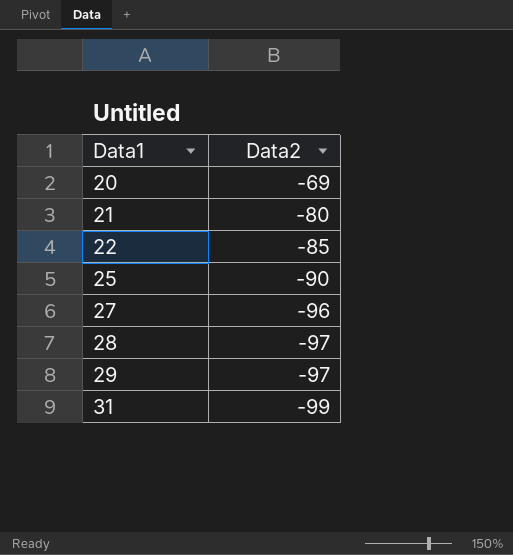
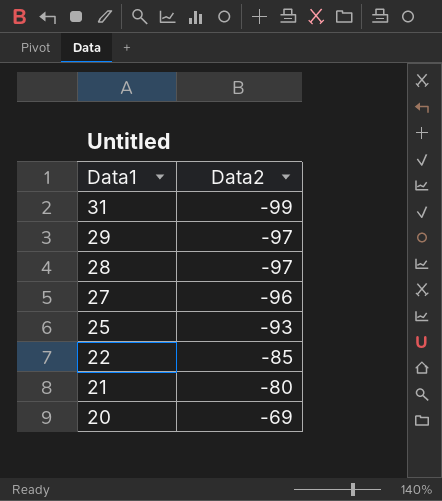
row order: Data1 ascending -> Data1 descending
25 | Data2: -90 -> -93

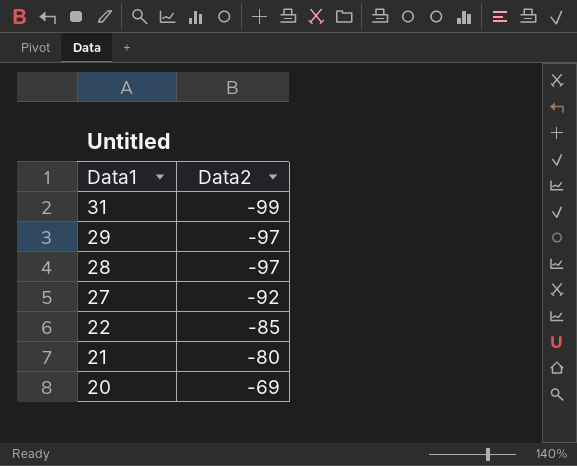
row 25: -93 -> none
27 | Data2: -96 -> -92

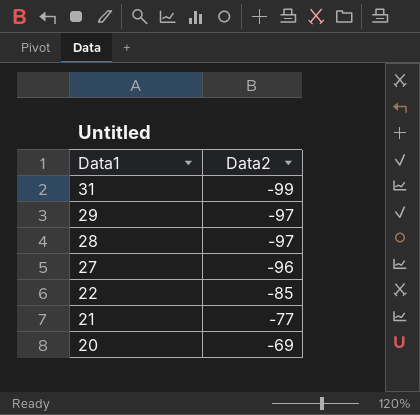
27 | Data2: -92 -> -96
21 | Data2: -80 -> -77

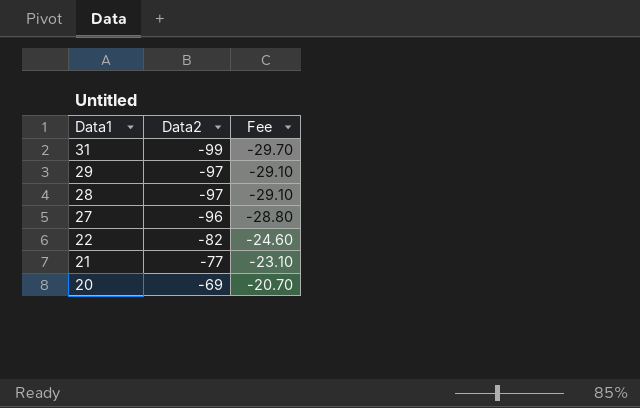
column Fee | formula: none -> [Data2] * 0.3
22 | Data2: -85 -> -82

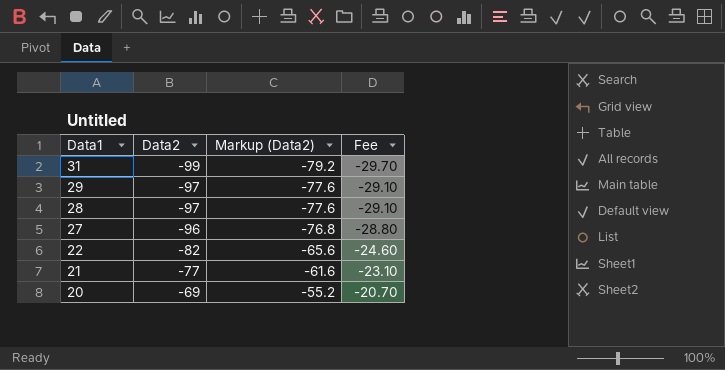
column Markup (Data2) | formula: none -> [Data2] * 0.8

